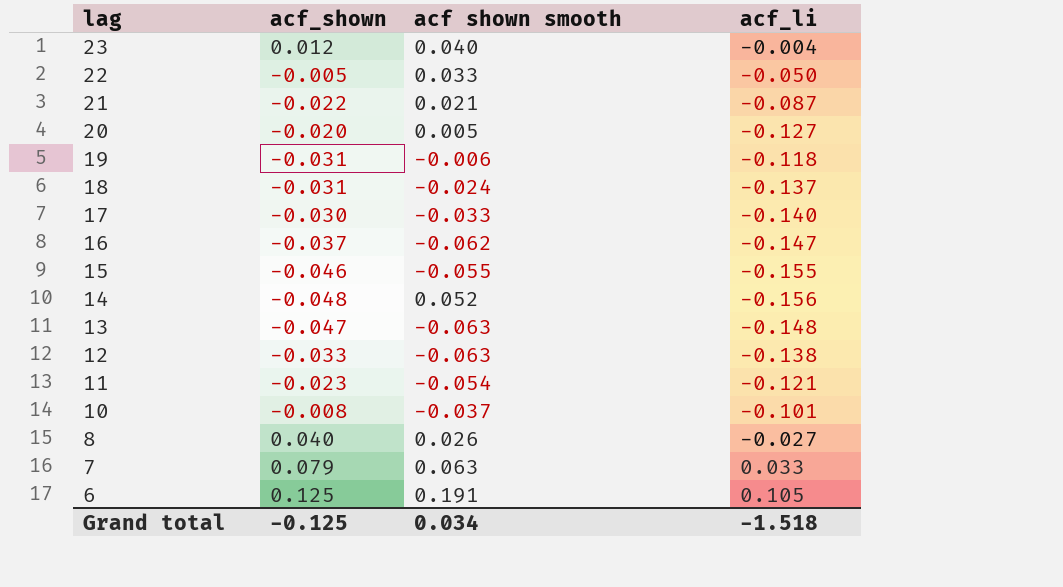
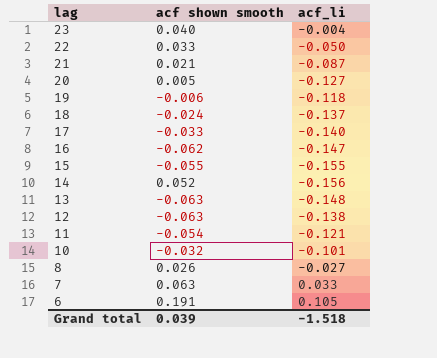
column acf_shown | position: 2 -> none
10 | acf shown smooth: -0.037 -> -0.032
Grand total | acf shown smooth: 0.034 -> 0.039

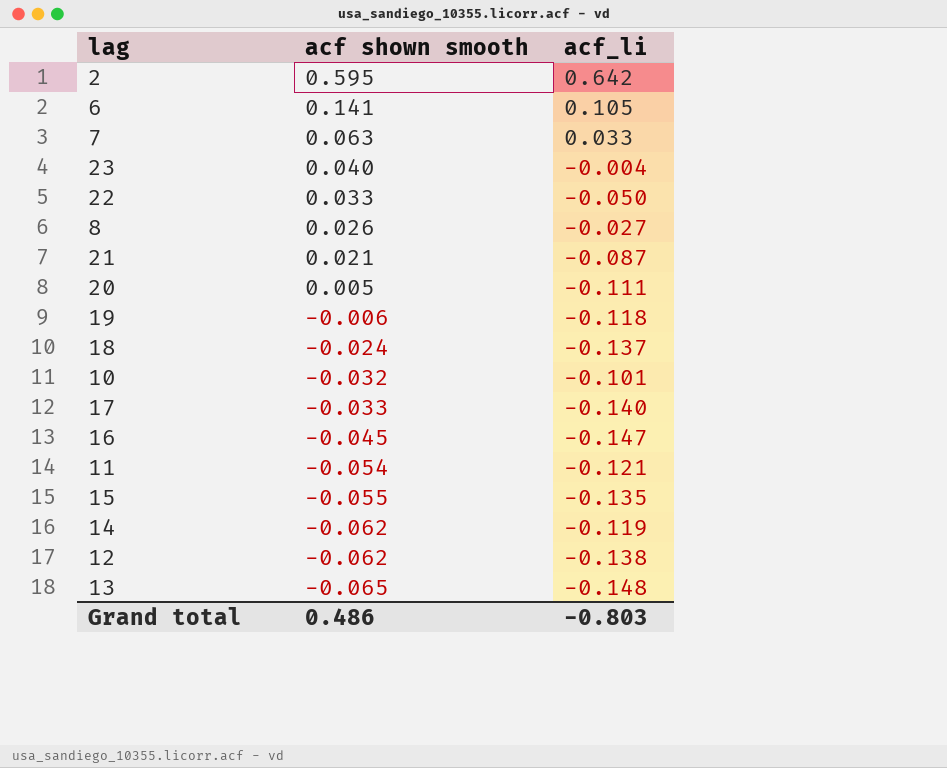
row order: lag descending -> acf shown smooth descending
row 2: none -> 0.595 | 0.642
6 | acf shown smooth: 0.191 -> 0.141
20 | acf_li: -0.127 -> -0.111
16 | acf shown smooth: -0.062 -> -0.045
15 | acf_li: -0.155 -> -0.135
14 | acf shown smooth: 0.052 -> -0.062
14 | acf_li: -0.156 -> -0.119
12 | acf shown smooth: -0.063 -> -0.062
13 | acf shown smooth: -0.063 -> -0.065
Grand total | acf shown smooth: 0.039 -> 0.486
Grand total | acf_li: -1.518 -> -0.803

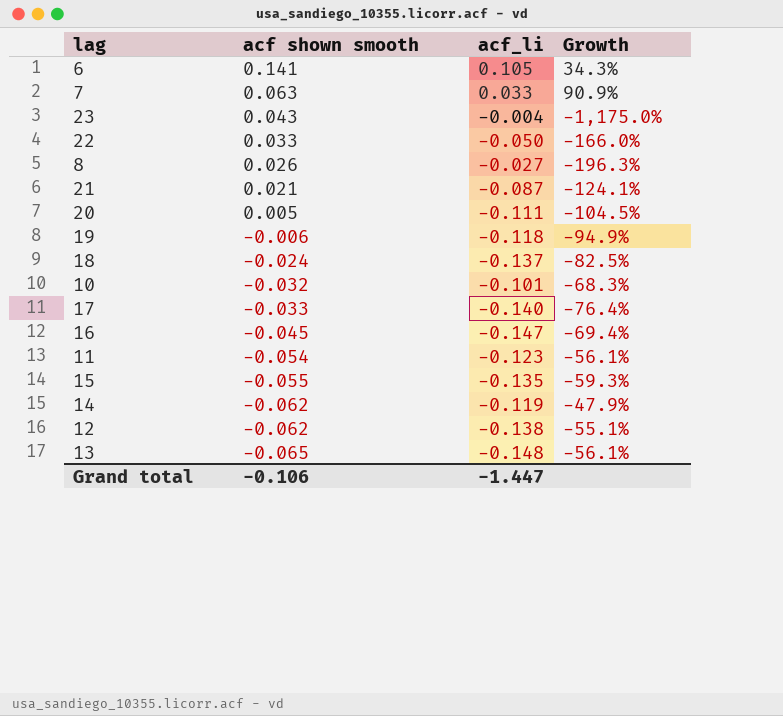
column Growth | formula: none -> ([acf shown smooth] - [acf_li]) / [acf_li]
row 2: 0.595 | 0.642 -> none
23 | acf shown smooth: 0.040 -> 0.043
11 | acf_li: -0.121 -> -0.123
Grand total | acf shown smooth: 0.486 -> -0.106
Grand total | acf_li: -0.803 -> -1.447

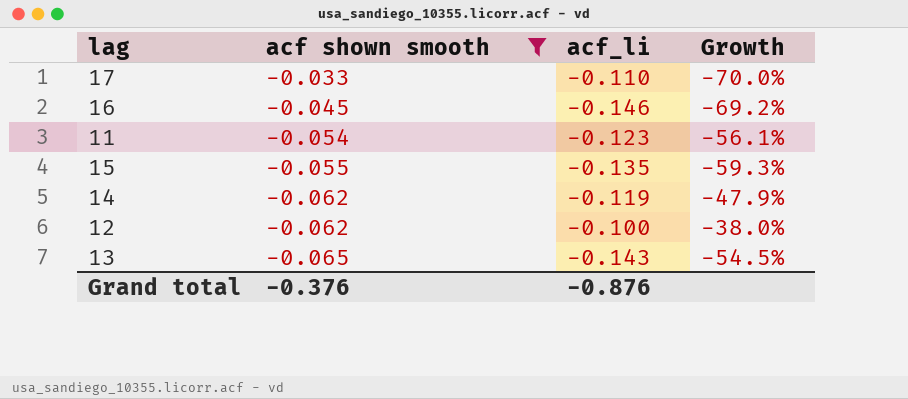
filter: none -> acf shown smooth <= -0.033
17 | acf_li: -0.140 -> -0.110
17 | Growth: -76.4% -> -70.0%
16 | acf_li: -0.147 -> -0.146
16 | Growth: -69.4% -> -69.2%
12 | acf_li: -0.138 -> -0.100
12 | Growth: -55.1% -> -38.0%
13 | acf_li: -0.148 -> -0.143
13 | Growth: -56.1% -> -54.5%
Grand total | acf shown smooth: -0.106 -> -0.376
Grand total | acf_li: -1.447 -> -0.876

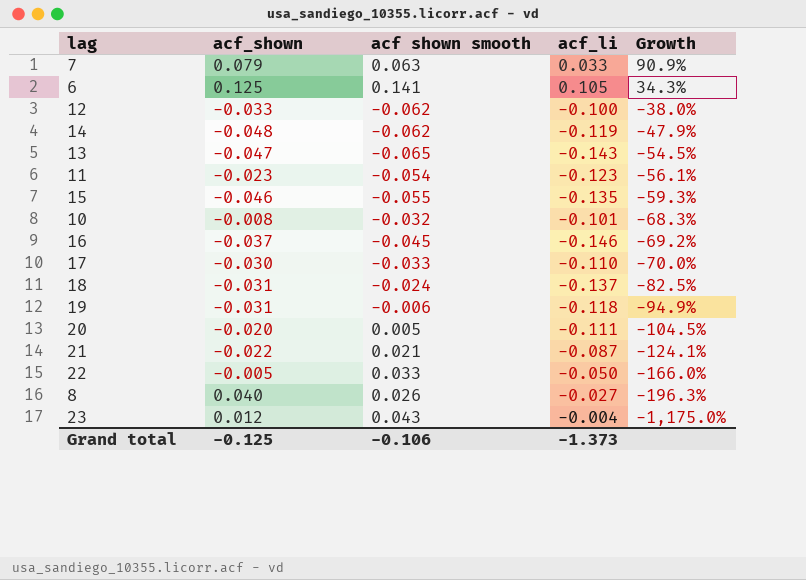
filter: acf shown smooth <= -0.033 -> none
row order: acf shown smooth descending -> Growth descending
column acf_shown | position: none -> 2
Grand total | acf shown smooth: -0.376 -> -0.106
Grand total | acf_li: -0.876 -> -1.373

